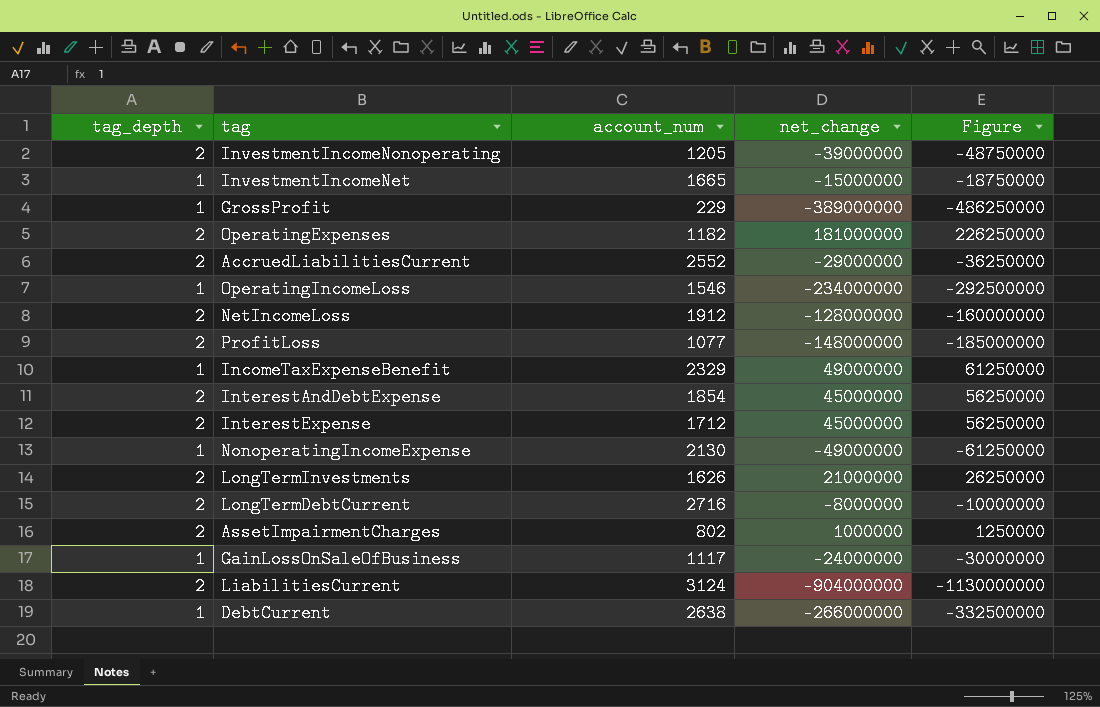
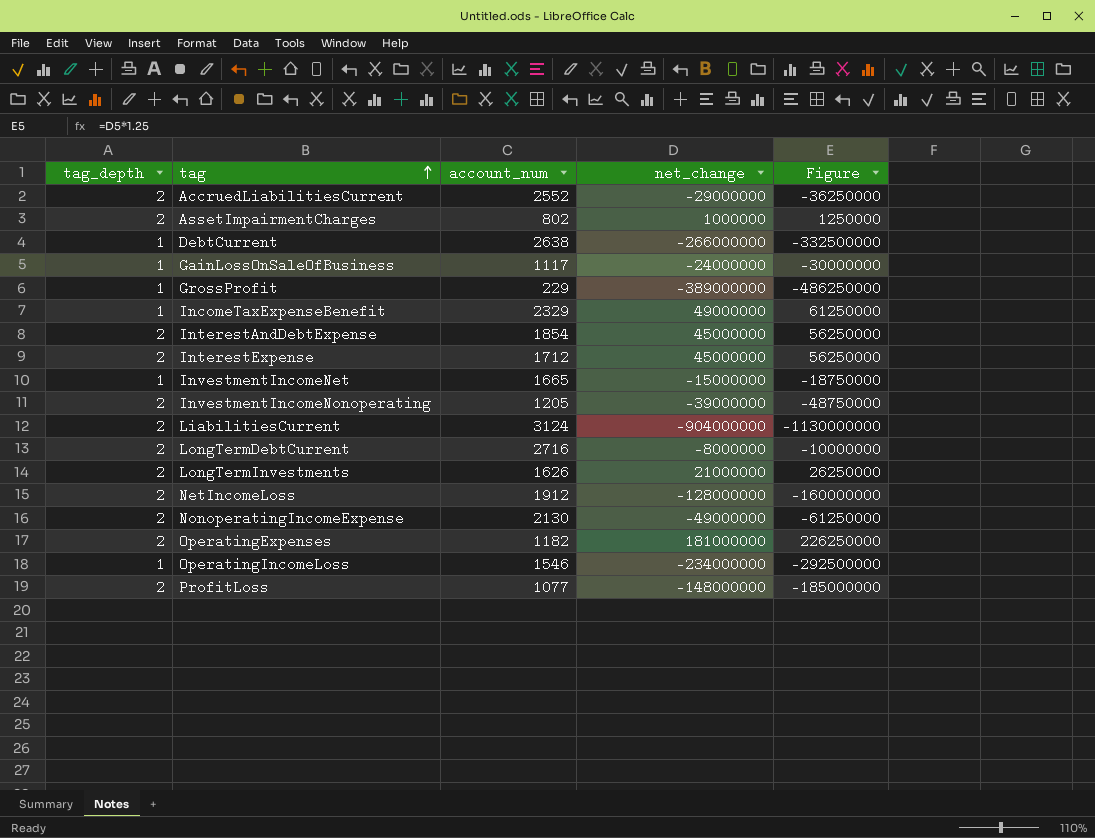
row order: none -> tag ascending
NonoperatingIncomeExpense | tag_depth: 1 -> 2

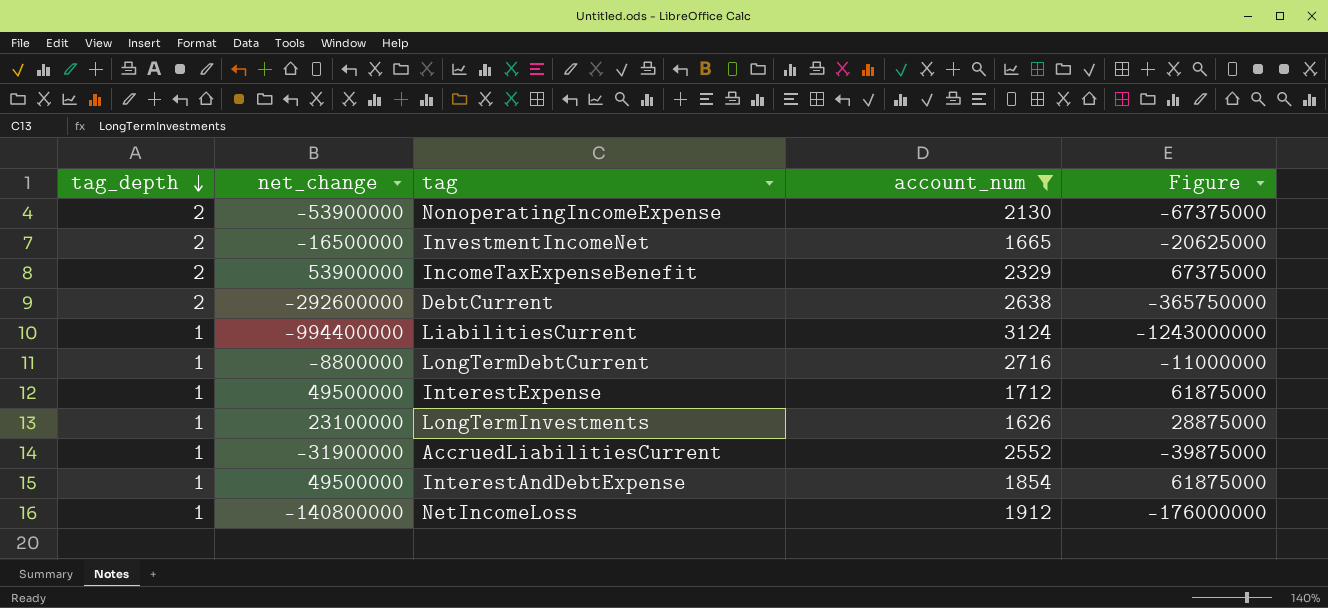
filter: none -> account_num >= 1626
row order: tag ascending -> tag_depth descending
column net_change | position: 4 -> 2
NonoperatingIncomeExpense | net_change: -49000000 -> -53900000
NonoperatingIncomeExpense | Figure: -61250000 -> -67375000
InvestmentIncomeNet | tag_depth: 1 -> 2
InvestmentIncomeNet | net_change: -15000000 -> -16500000
InvestmentIncomeNet | Figure: -18750000 -> -20625000
IncomeTaxExpenseBenefit | tag_depth: 1 -> 2
IncomeTaxExpenseBenefit | net_change: 49000000 -> 53900000
IncomeTaxExpenseBenefit | Figure: 61250000 -> 67375000
DebtCurrent | tag_depth: 1 -> 2
DebtCurrent | net_change: -266000000 -> -292600000
DebtCurrent | Figure: -332500000 -> -365750000
LiabilitiesCurrent | tag_depth: 2 -> 1
LiabilitiesCurrent | net_change: -904000000 -> -994400000
LiabilitiesCurrent | Figure: -1130000000 -> -1243000000
LongTermDebtCurrent | tag_depth: 2 -> 1
LongTermDebtCurrent | net_change: -8000000 -> -8800000
LongTermDebtCurrent | Figure: -10000000 -> -11000000
InterestExpense | tag_depth: 2 -> 1
InterestExpense | net_change: 45000000 -> 49500000
InterestExpense | Figure: 56250000 -> 61875000
LongTermInvestments | tag_depth: 2 -> 1
LongTermInvestments | net_change: 21000000 -> 23100000
LongTermInvestments | Figure: 26250000 -> 28875000
AccruedLiabilitiesCurrent | tag_depth: 2 -> 1
AccruedLiabilitiesCurrent | net_change: -29000000 -> -31900000
AccruedLiabilitiesCurrent | Figure: -36250000 -> -39875000
InterestAndDebtExpense | tag_depth: 2 -> 1
InterestAndDebtExpense | net_change: 45000000 -> 49500000
InterestAndDebtExpense | Figure: 56250000 -> 61875000
NetIncomeLoss | tag_depth: 2 -> 1
NetIncomeLoss | net_change: -128000000 -> -140800000
NetIncomeLoss | Figure: -160000000 -> -176000000

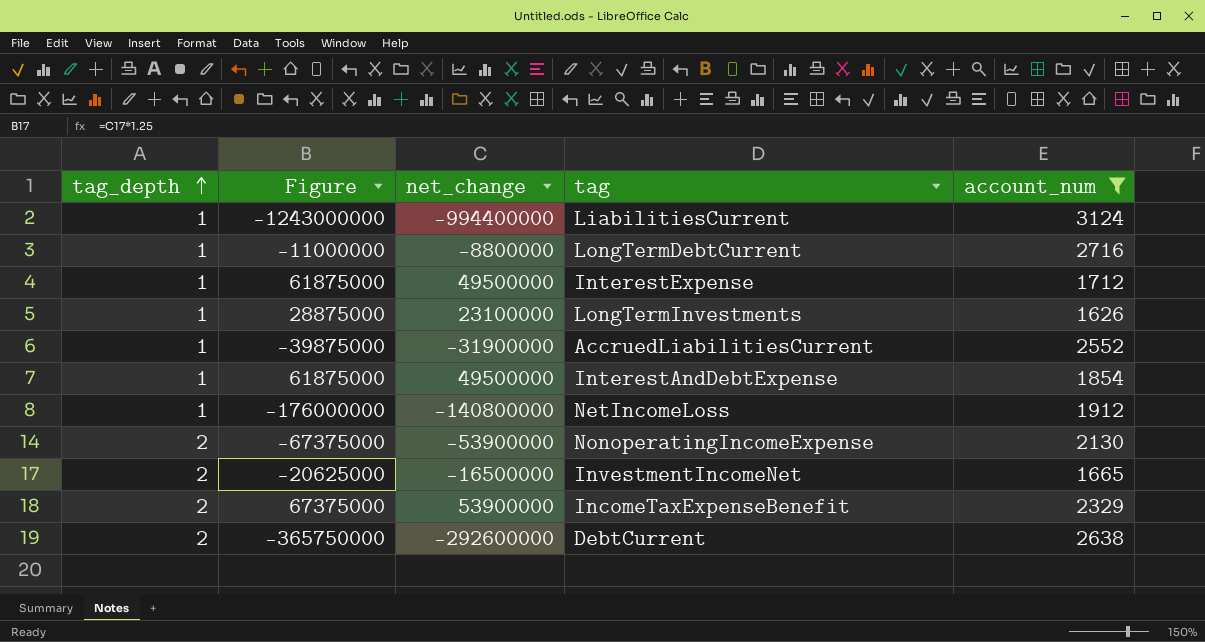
row order: tag_depth descending -> tag_depth ascending
column Figure | position: 5 -> 2

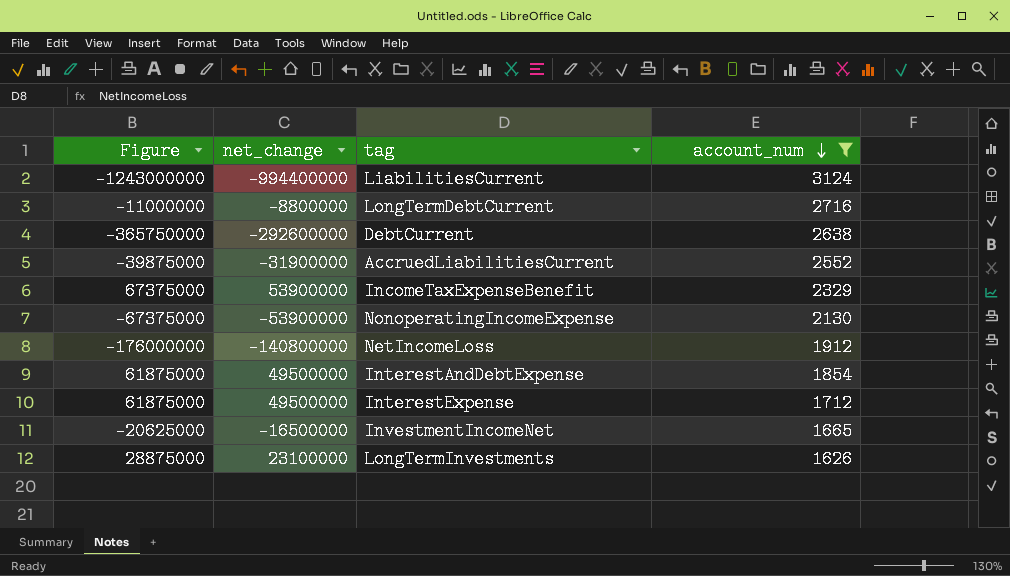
row order: tag_depth ascending -> account_num descending
column tag_depth | position: 1 -> none

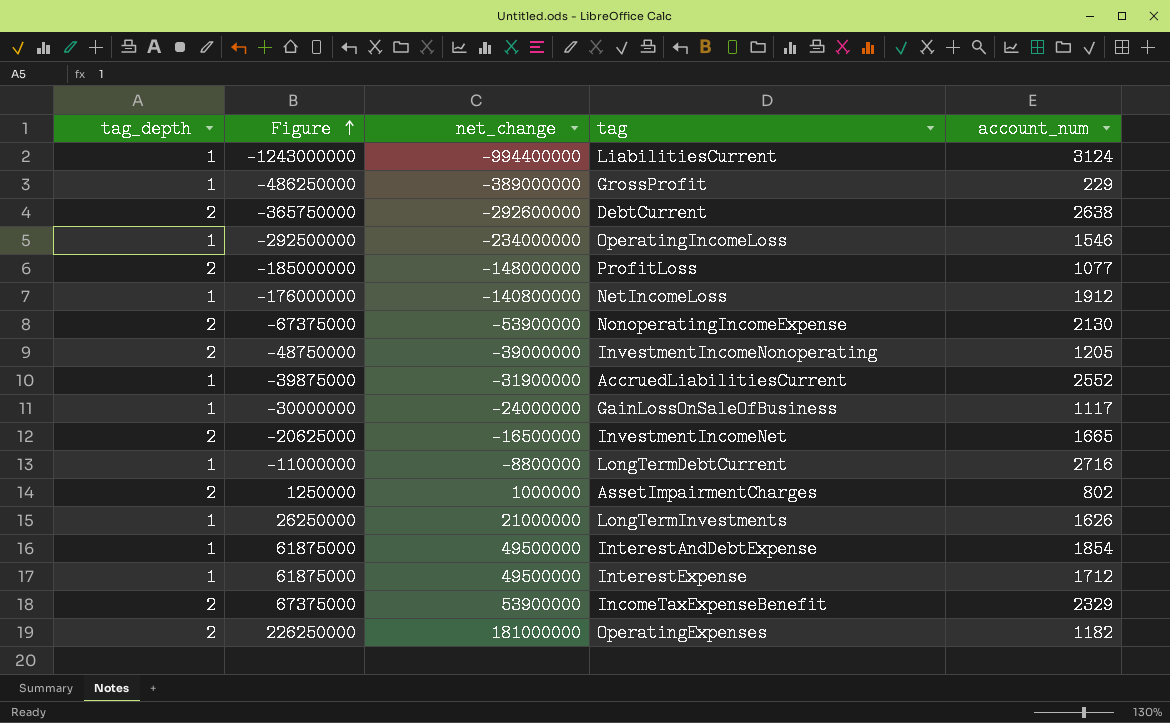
filter: account_num >= 1626 -> none
row order: account_num descending -> Figure ascending
column tag_depth | position: none -> 1
LongTermInvestments | Figure: 28875000 -> 26250000
LongTermInvestments | net_change: 23100000 -> 21000000

